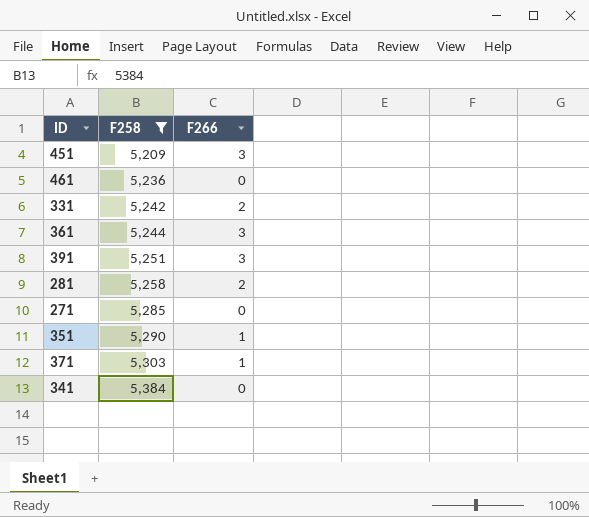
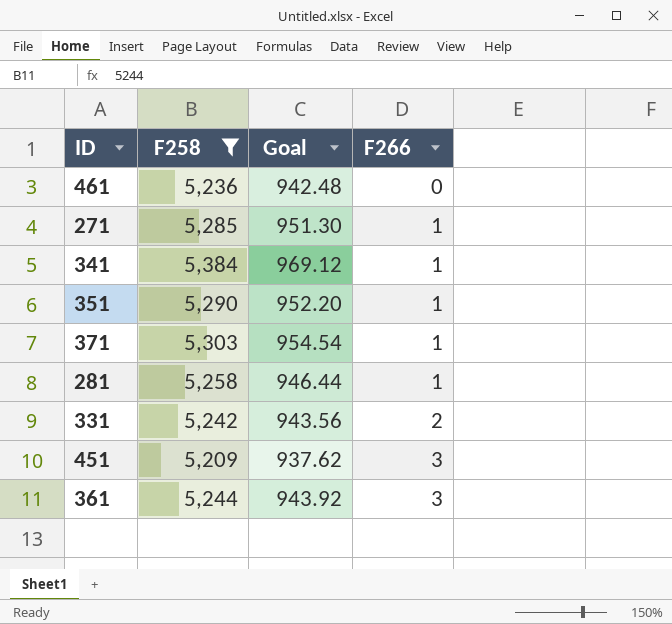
row order: F258 ascending -> F266 ascending
column Goal | formula: none -> [F258] * 0.18
row 391: 5,251 | 3 -> none
271 | F266: 0 -> 1
341 | F266: 0 -> 1
281 | F266: 2 -> 1

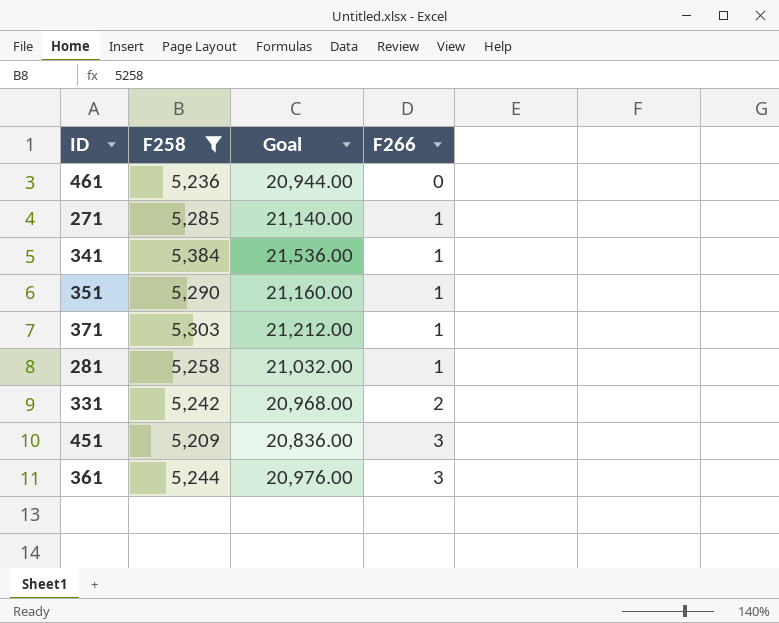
column Goal | formula: [F258] * 0.18 -> [F258] * 4

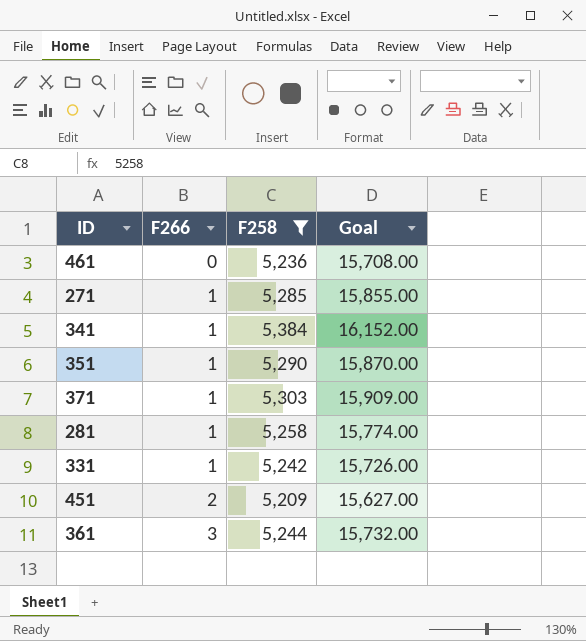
column F266 | position: 4 -> 2
column Goal | formula: [F258] * 4 -> [F258] * 3
331 | F266: 2 -> 1
451 | F266: 3 -> 2

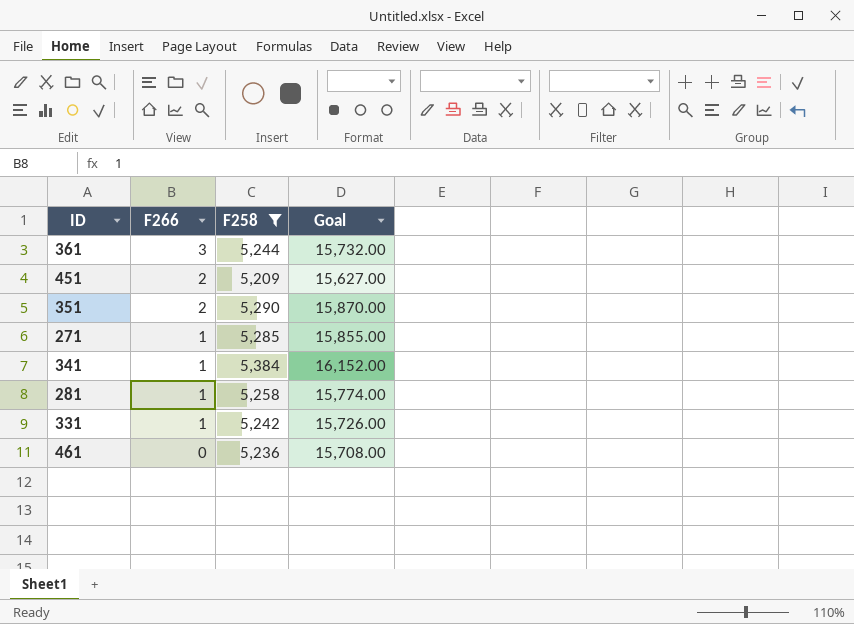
row order: F266 ascending -> F266 descending
row 371: 1 | 5,303 | 15,909.00 -> none
351 | F266: 1 -> 2

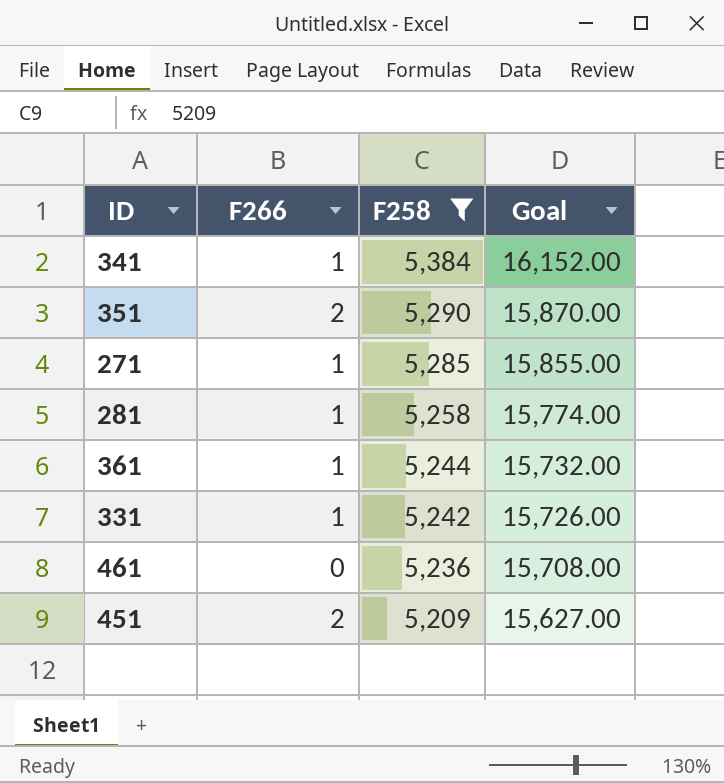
row order: F266 descending -> F258 descending
361 | F266: 3 -> 1

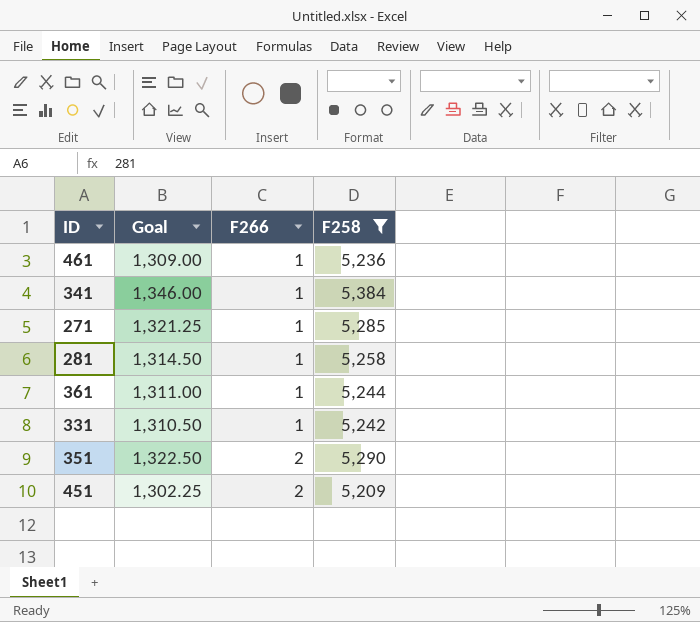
row order: F258 descending -> F266 ascending
column Goal | formula: [F258] * 3 -> [F258] * 0.25
column Goal | position: 4 -> 2
461 | F266: 0 -> 1

